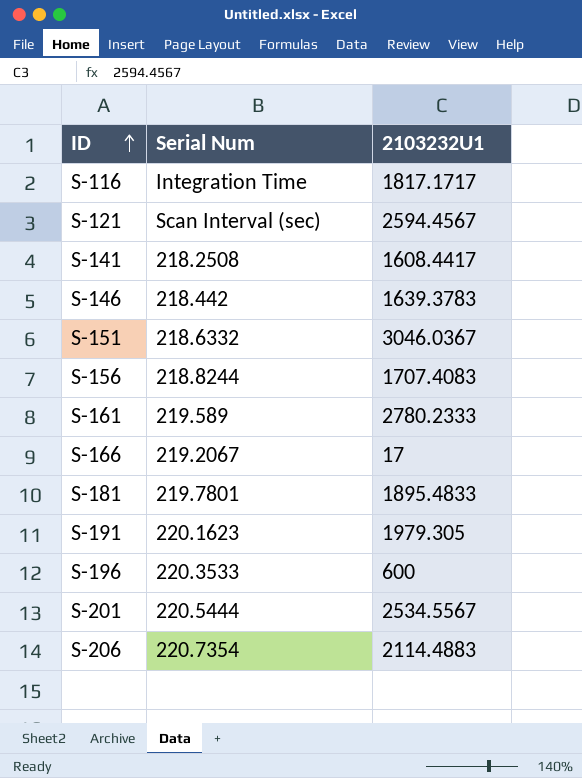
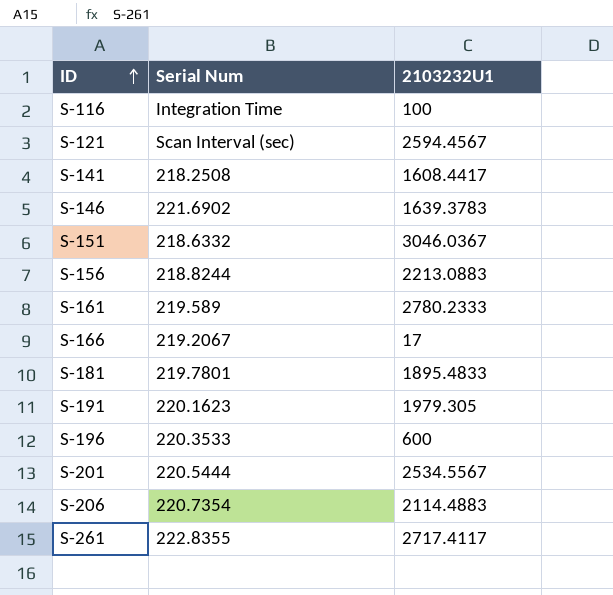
S-116 | 2103232U1: 1817.1717 -> 100
S-146 | Serial Num: 218.442 -> 221.6902
S-156 | 2103232U1: 1707.4083 -> 2213.0883
row S-261: none -> 222.8355 | 2717.4117

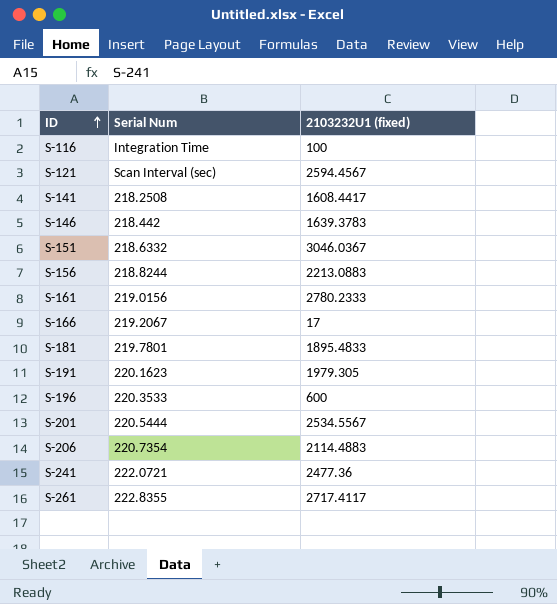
column name: 2103232U1 -> 2103232U1 (fixed)
S-146 | Serial Num: 221.6902 -> 218.442
S-161 | Serial Num: 219.589 -> 219.0156
row S-241: none -> 222.0721 | 2477.36

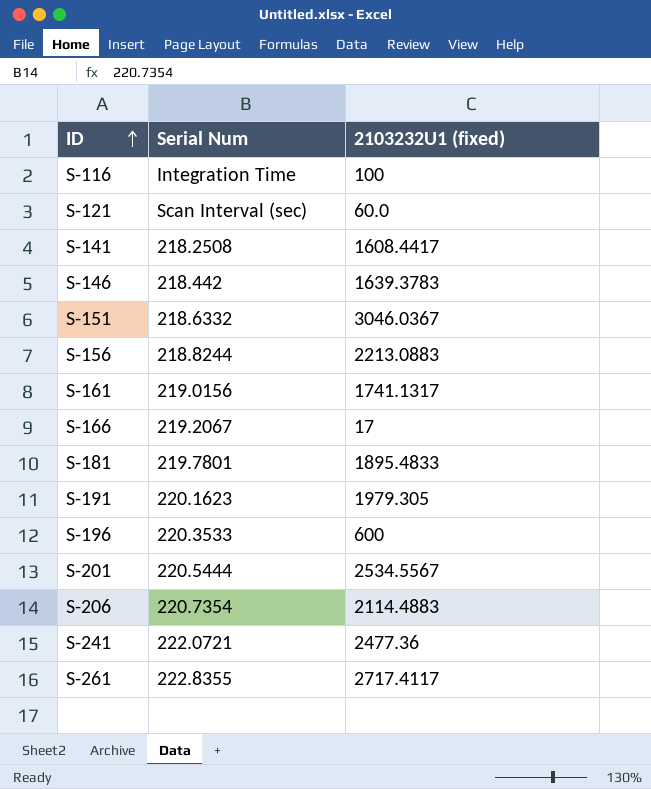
S-121 | 2103232U1 (fixed): 2594.4567 -> 60.0
S-161 | 2103232U1 (fixed): 2780.2333 -> 1741.1317

